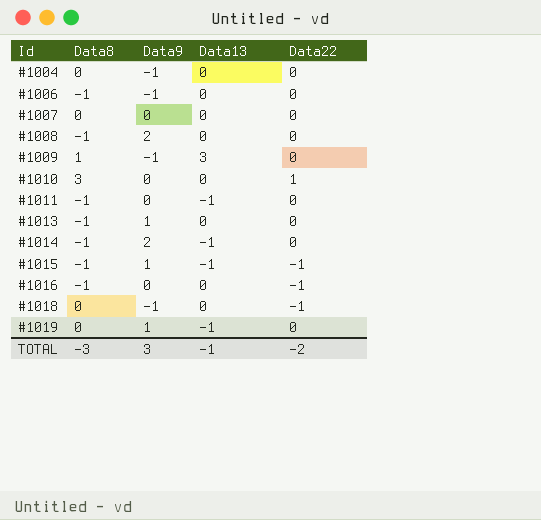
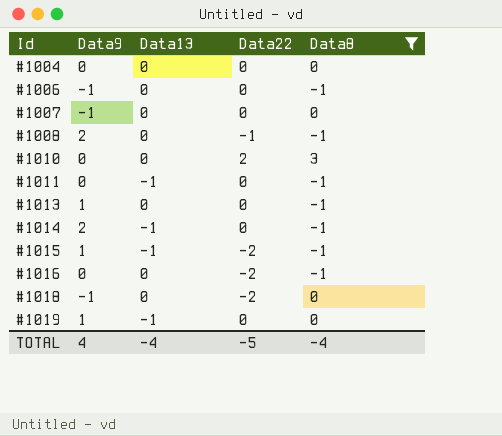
filter: none -> Data8 != 1
column Data8 | position: 2 -> 5
#1004 | Data9: -1 -> 0
#1007 | Data9: 0 -> -1
#1008 | Data22: 0 -> -1
#1010 | Data22: 1 -> 2
#1015 | Data22: -1 -> -2
#1016 | Data22: -1 -> -2
#1018 | Data22: -1 -> -2
TOTAL | Data9: 3 -> 4
TOTAL | Data13: -1 -> -4
TOTAL | Data22: -2 -> -5
TOTAL | Data8: -3 -> -4

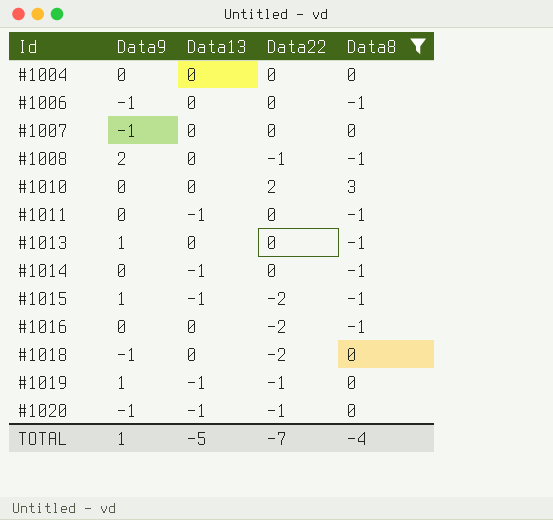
#1014 | Data9: 2 -> 0
#1019 | Data22: 0 -> -1
row #1020: none -> -1 | -1 | -1 | 0
TOTAL | Data9: 4 -> 1
TOTAL | Data13: -4 -> -5
TOTAL | Data22: -5 -> -7

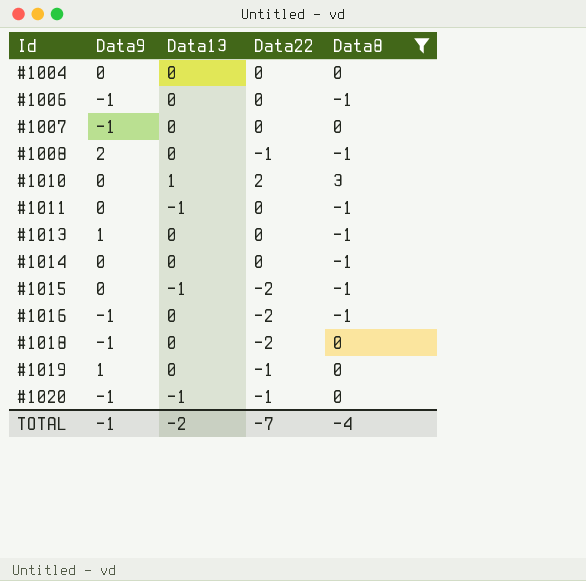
#1010 | Data13: 0 -> 1
#1014 | Data13: -1 -> 0
#1015 | Data9: 1 -> 0
#1016 | Data9: 0 -> -1
#1019 | Data13: -1 -> 0
TOTAL | Data9: 1 -> -1
TOTAL | Data13: -5 -> -2

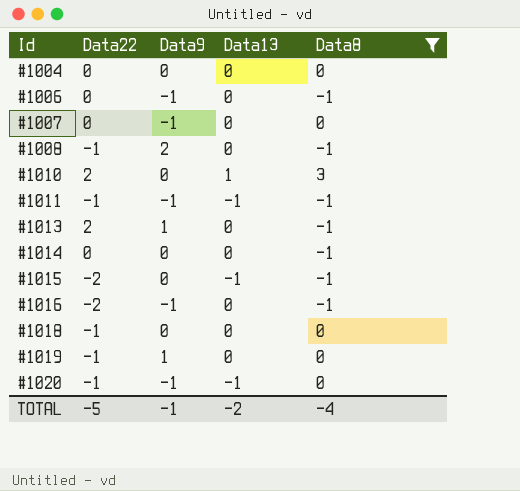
column Data22 | position: 4 -> 2
#1011 | Data22: 0 -> -1
#1011 | Data9: 0 -> -1
#1013 | Data22: 0 -> 2
#1018 | Data22: -2 -> -1
#1018 | Data9: -1 -> 0
TOTAL | Data22: -7 -> -5

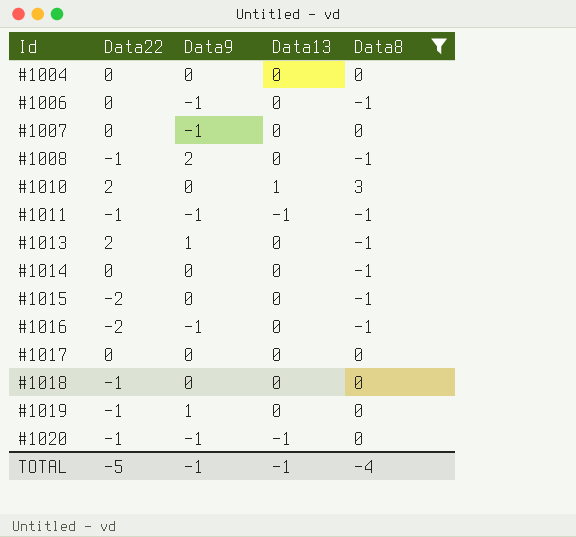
#1015 | Data13: -1 -> 0
row #1017: none -> 0 | 0 | 0 | 0
TOTAL | Data13: -2 -> -1

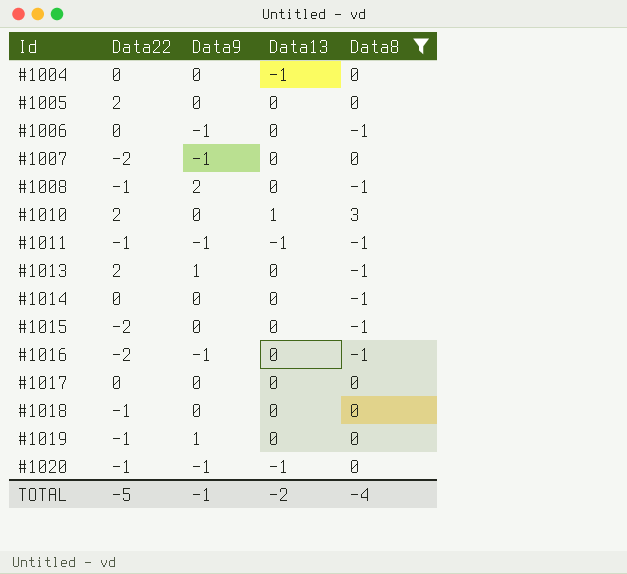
#1004 | Data13: 0 -> -1
row #1005: none -> 2 | 0 | 0 | 0
#1007 | Data22: 0 -> -2
TOTAL | Data13: -1 -> -2

